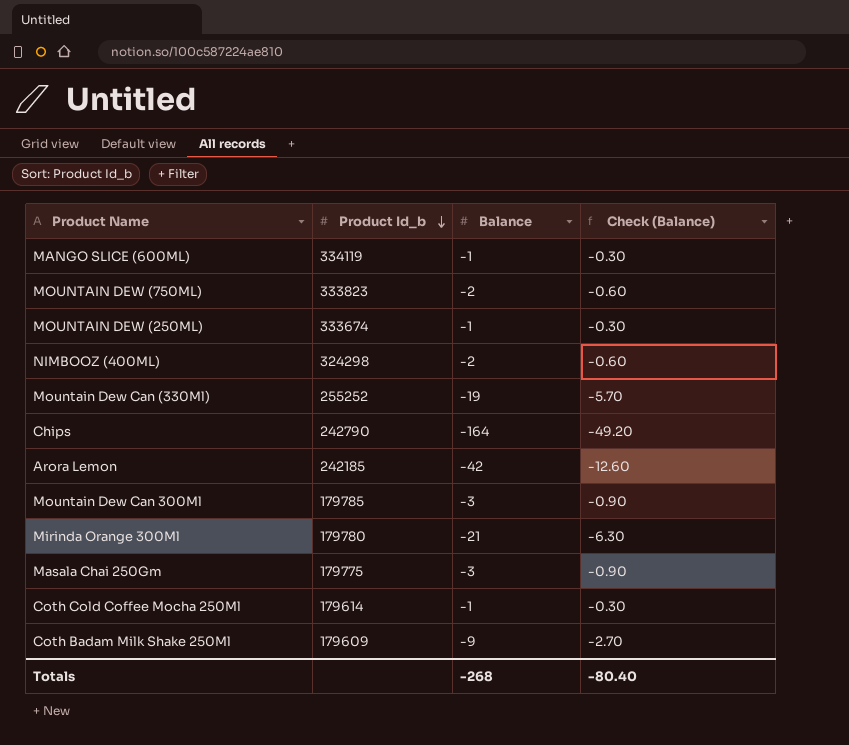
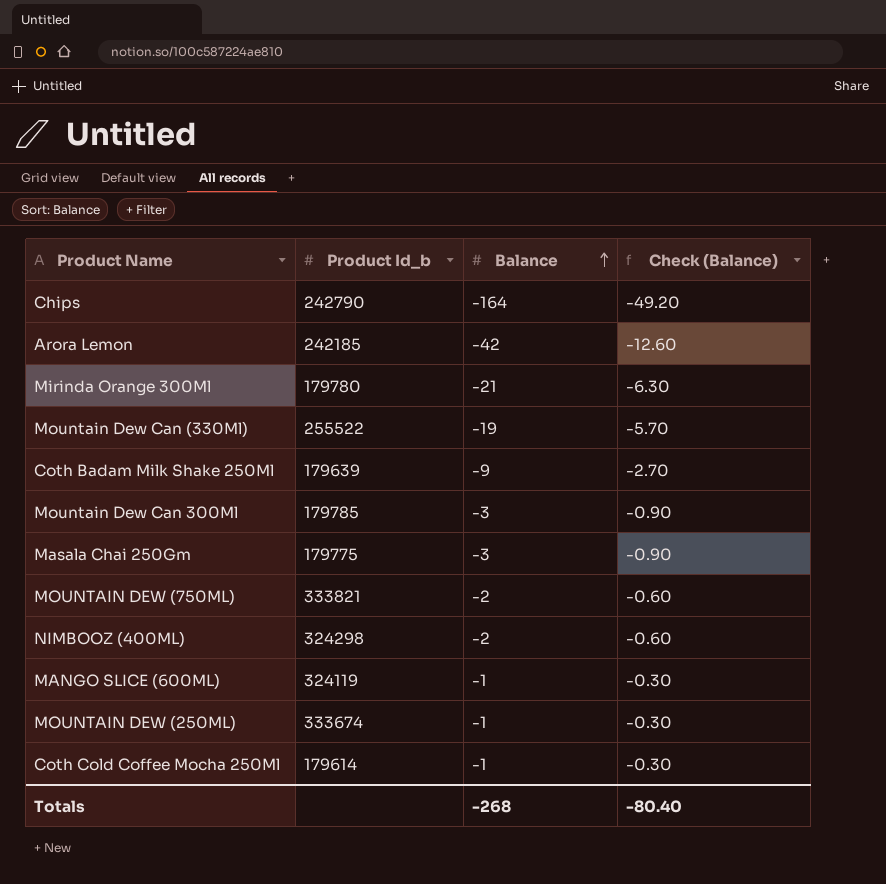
row order: Product Id_b descending -> Balance ascending
Mountain Dew Can (330Ml) | Product Id_b: 255252 -> 255522
Coth Badam Milk Shake 250Ml | Product Id_b: 179609 -> 179639
MOUNTAIN DEW (750ML) | Product Id_b: 333823 -> 333821
MANGO SLICE (600ML) | Product Id_b: 334119 -> 324119

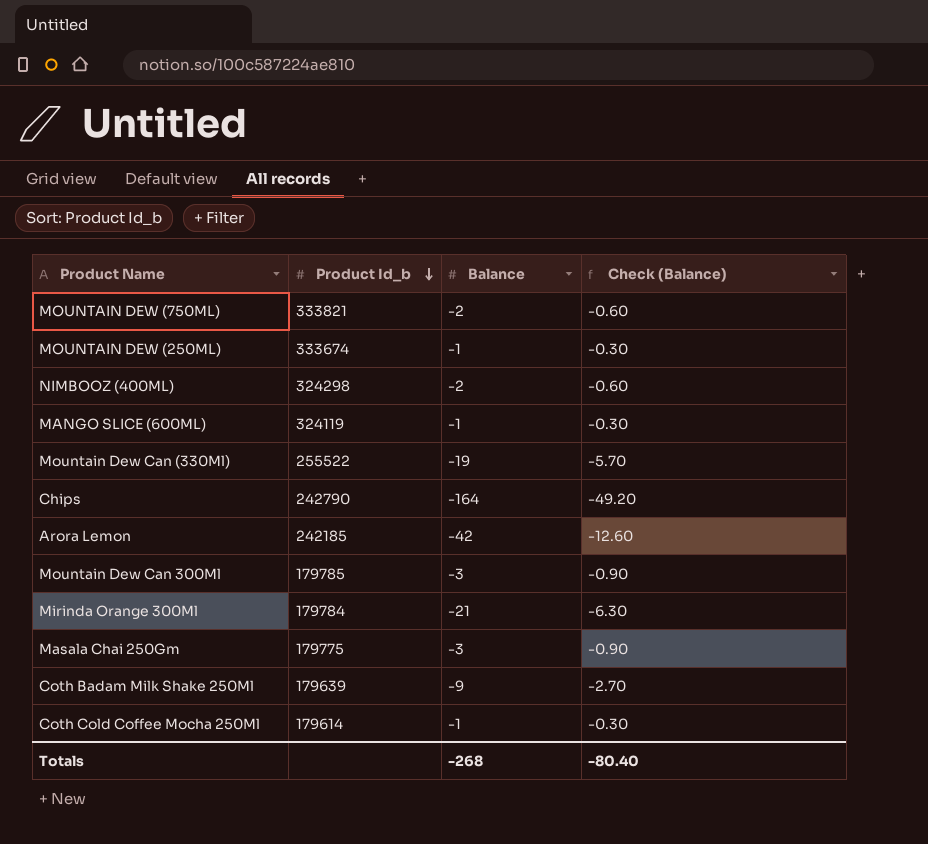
row order: Balance ascending -> Product Id_b descending
Mirinda Orange 300Ml | Product Id_b: 179780 -> 179784

